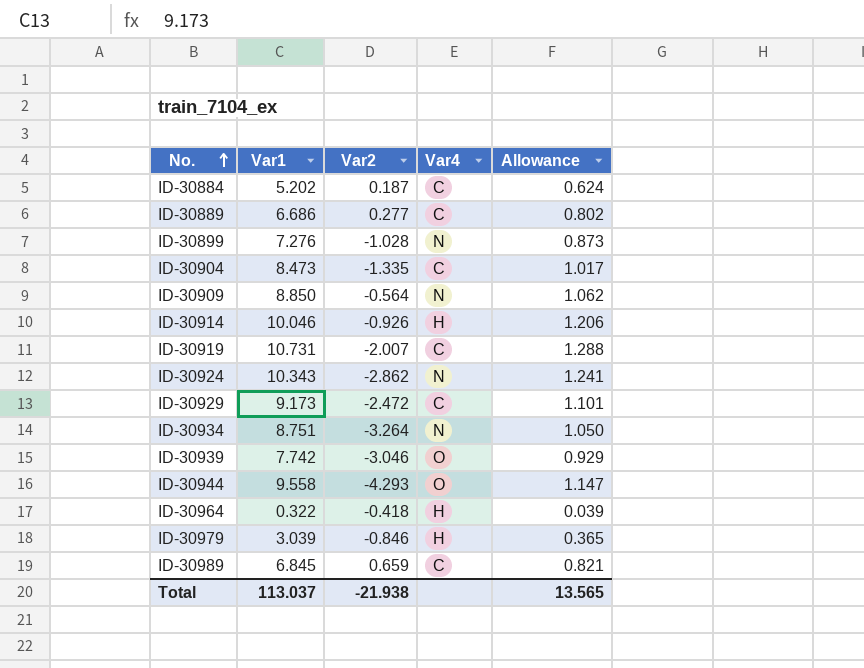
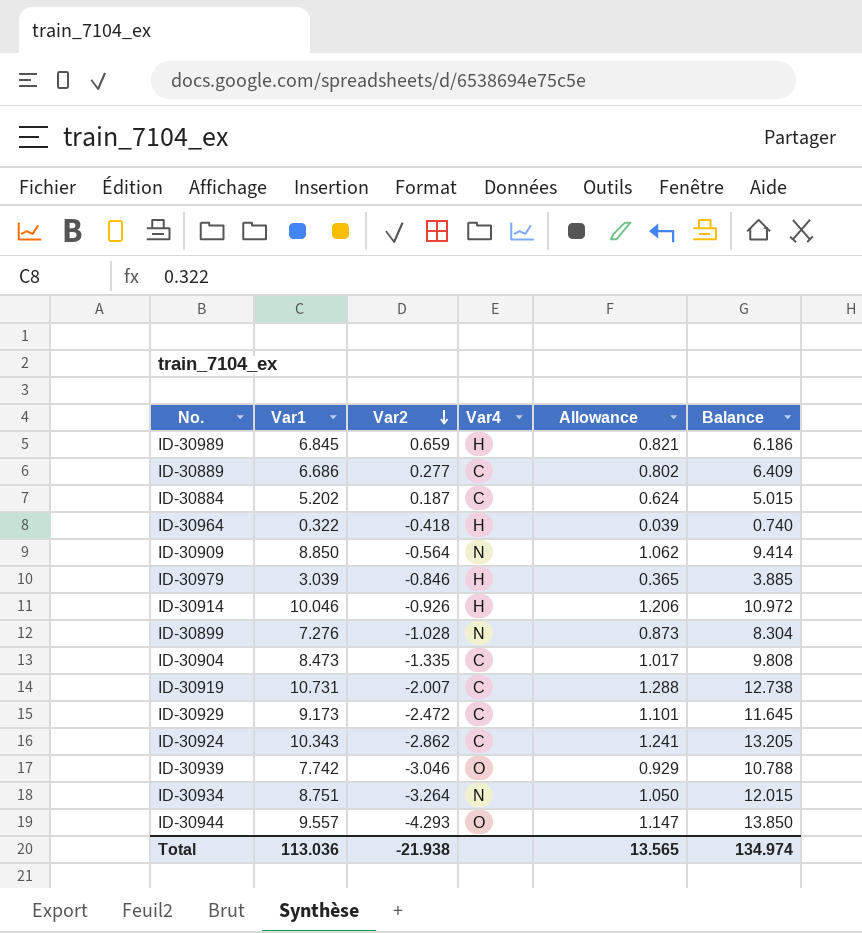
row order: No. ascending -> Var2 descending
column Balance | formula: none -> [Var1] - [Var2]
ID-30989 | Var4: C -> H
ID-30924 | Var4: N -> C
ID-30944 | Var1: 9.558 -> 9.557
Total | Var1: 113.037 -> 113.036

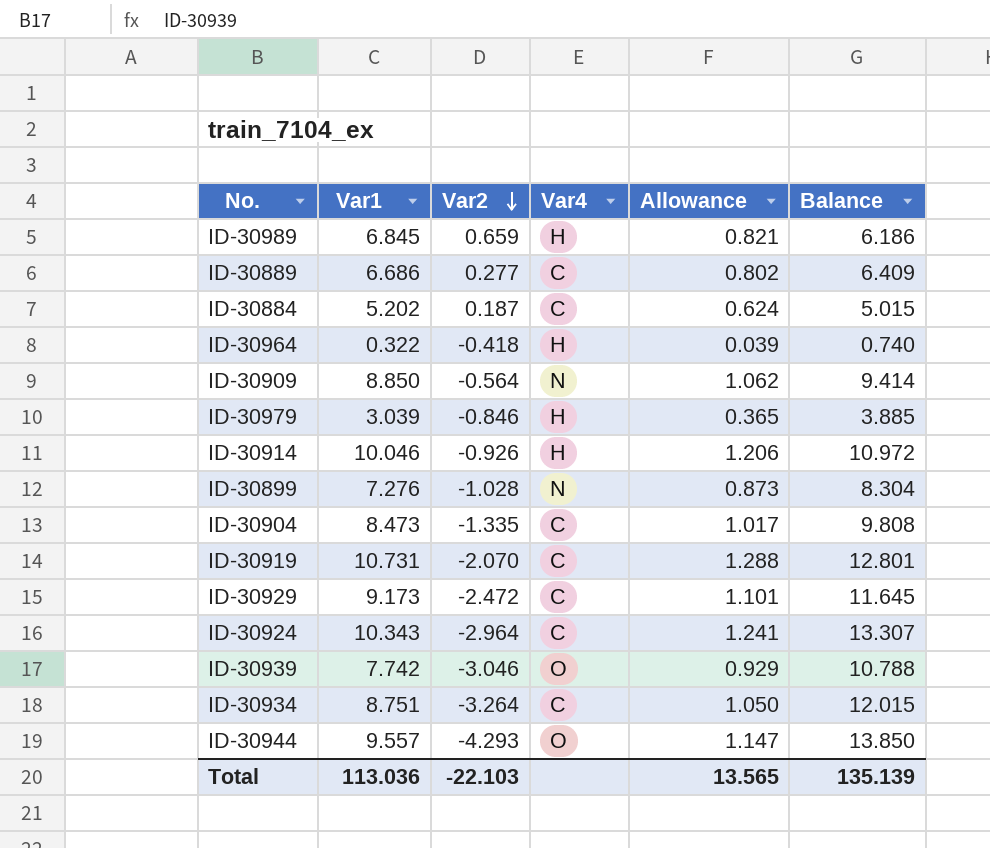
ID-30919 | Var2: -2.007 -> -2.070
ID-30919 | Balance: 12.738 -> 12.801
ID-30924 | Var2: -2.862 -> -2.964
ID-30924 | Balance: 13.205 -> 13.307
ID-30934 | Var4: N -> C
Total | Var2: -21.938 -> -22.103
Total | Balance: 134.974 -> 135.139

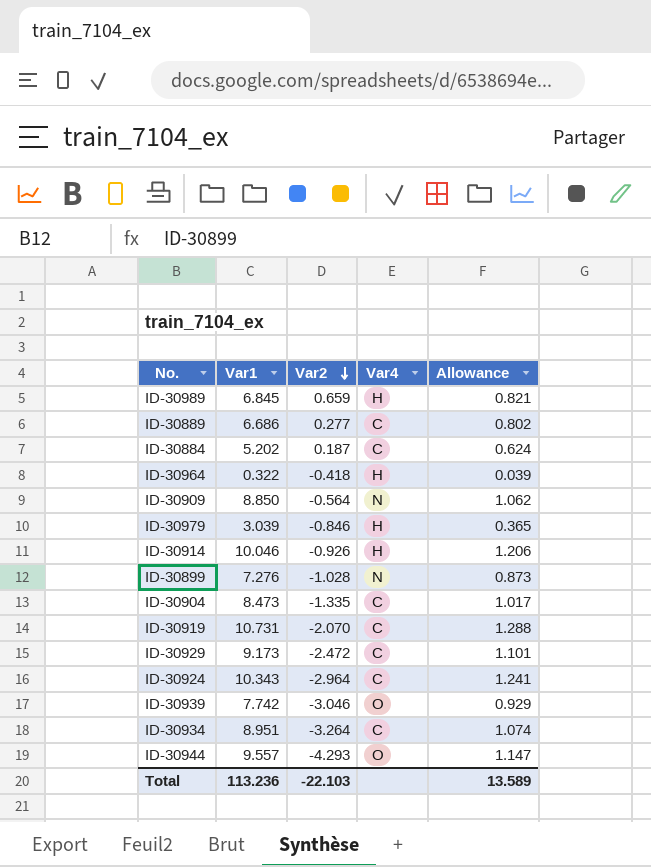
column Balance | formula: [Var1] - [Var2] -> none
ID-30934 | Var1: 8.751 -> 8.951
ID-30934 | Allowance: 1.050 -> 1.074
Total | Var1: 113.036 -> 113.236
Total | Allowance: 13.565 -> 13.589

